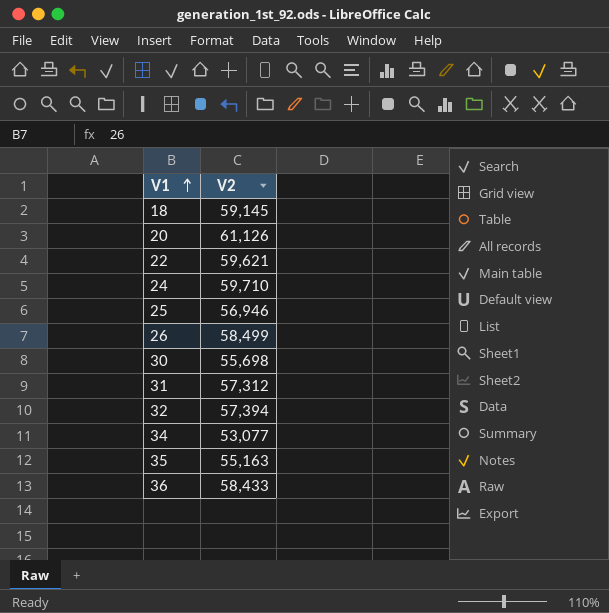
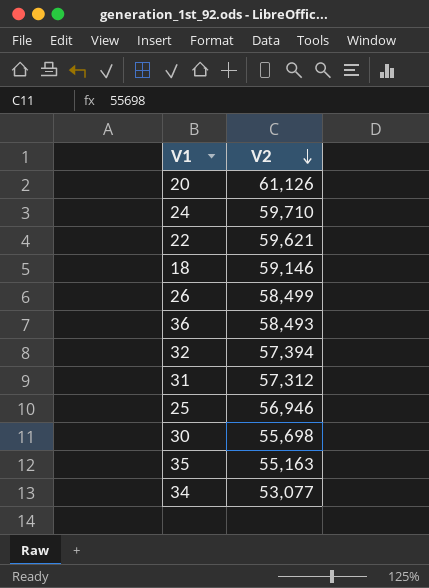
row order: V1 ascending -> V2 descending
18 | V2: 59,145 -> 59,146
36 | V2: 58,433 -> 58,493

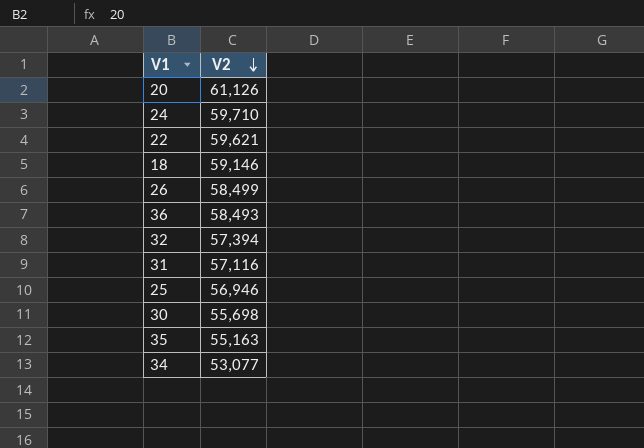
31 | V2: 57,312 -> 57,116

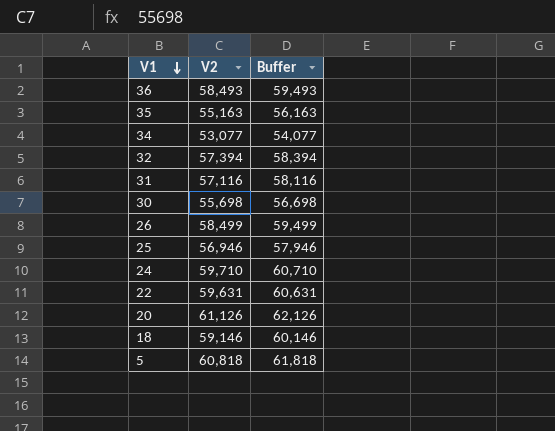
row order: V2 descending -> V1 descending
column Buffer | formula: none -> [V2] + 1000
22 | V2: 59,621 -> 59,631
row 5: none -> 60,818 | 61,818

